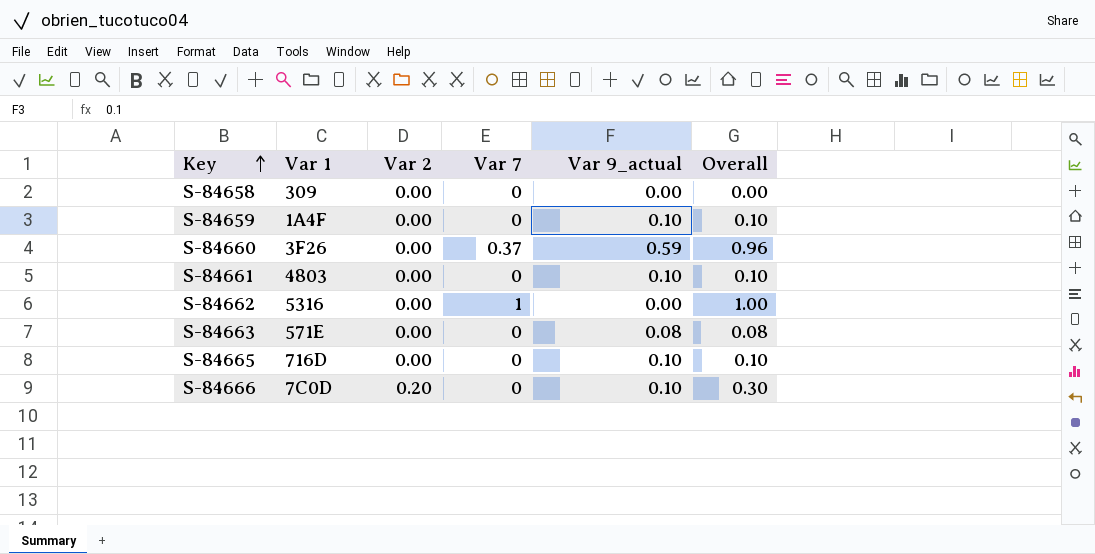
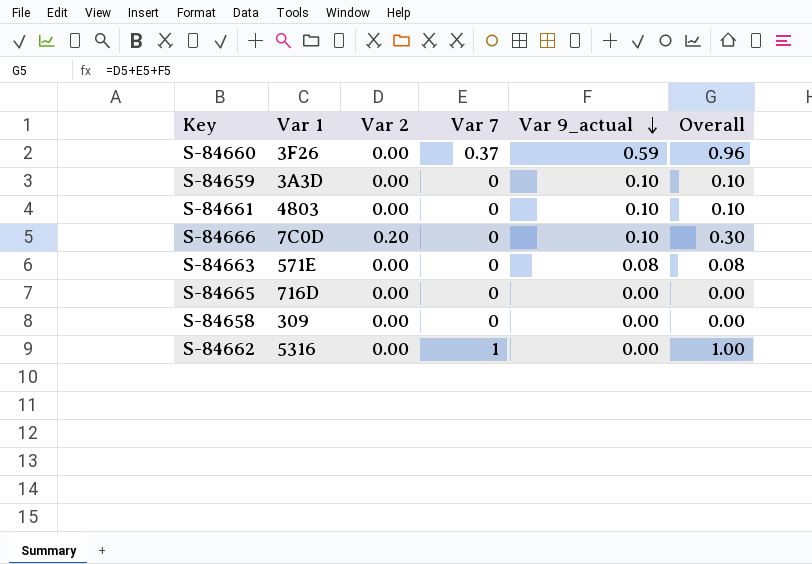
row order: Key ascending -> Var 9_actual descending
S-84659 | Var 1: 1A4F -> 3A3D
S-84665 | Var 9_actual: 0.10 -> 0.00
S-84665 | Overall: 0.10 -> 0.00

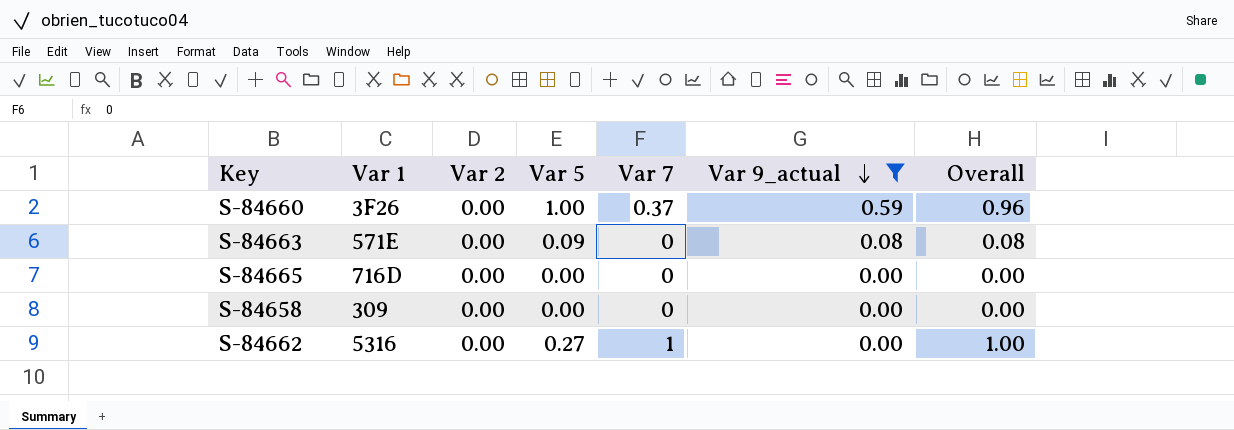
filter: none -> Var 9_actual != 0.10
column Var 5 | position: none -> 4

